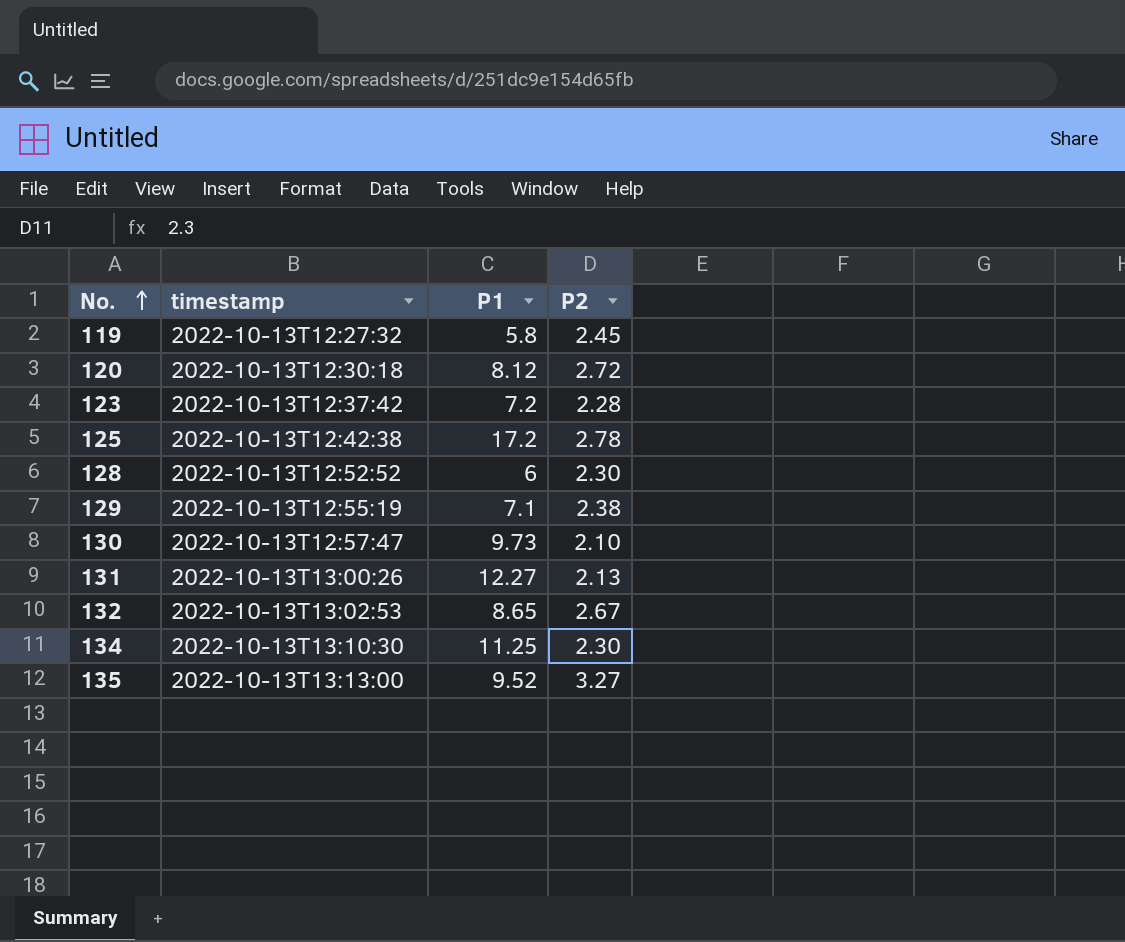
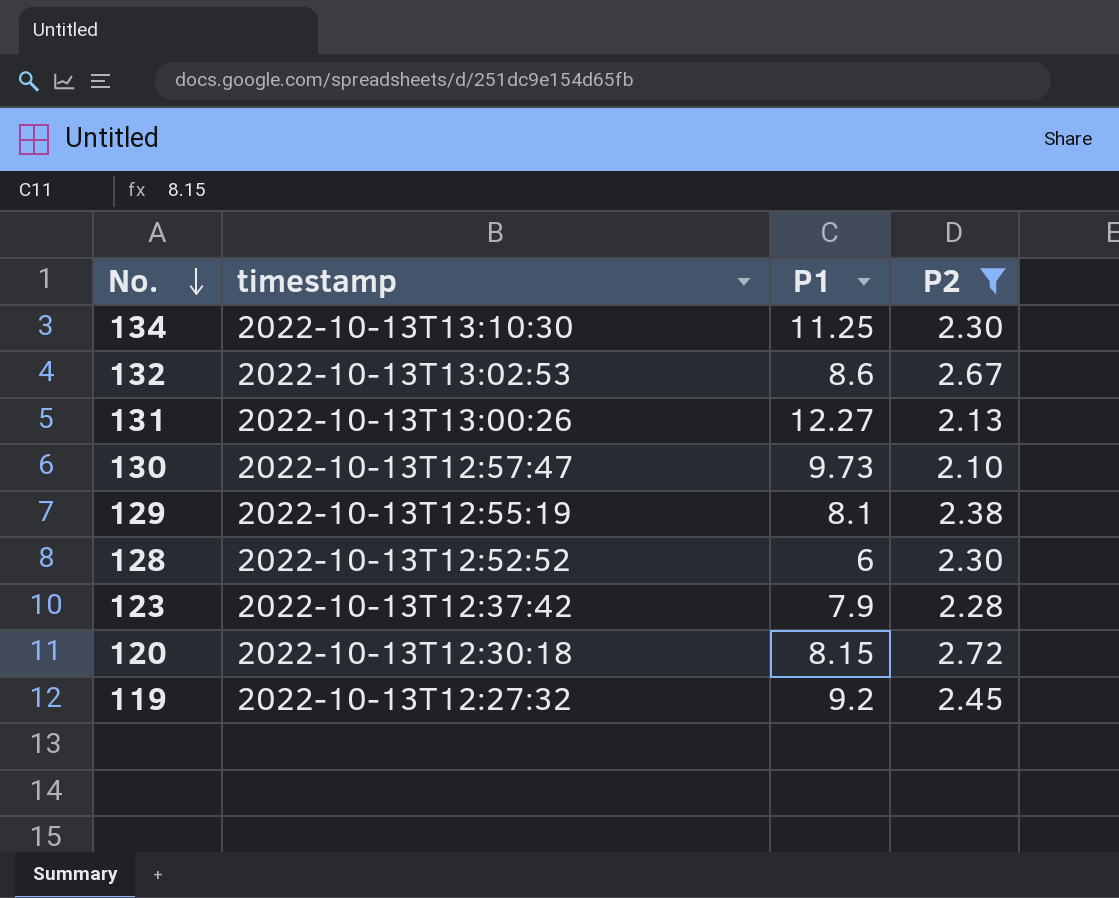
filter: none -> P2 <= 2.72
row order: No. ascending -> No. descending
132 | P1: 8.65 -> 8.6
129 | P1: 7.1 -> 8.1
123 | P1: 7.2 -> 7.9
120 | P1: 8.12 -> 8.15
119 | P1: 5.8 -> 9.2

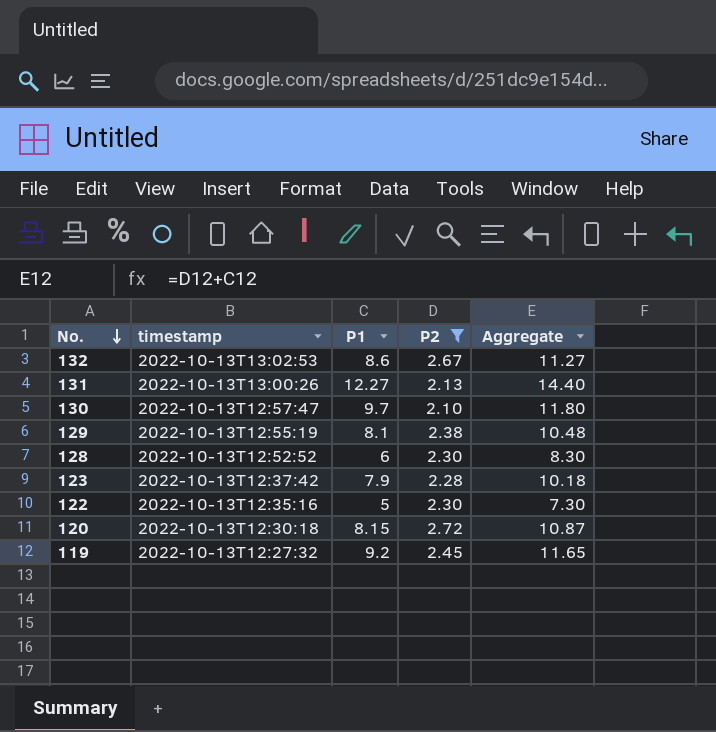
column Aggregate | formula: none -> [P1] + [P2]
row 134: 2022-10-13T13:10:30 | 11.25 | 2.30 -> none
130 | P1: 9.73 -> 9.7
row 122: none -> 2022-10-13T12:35:16 | 5 | 2.30 | 7.30

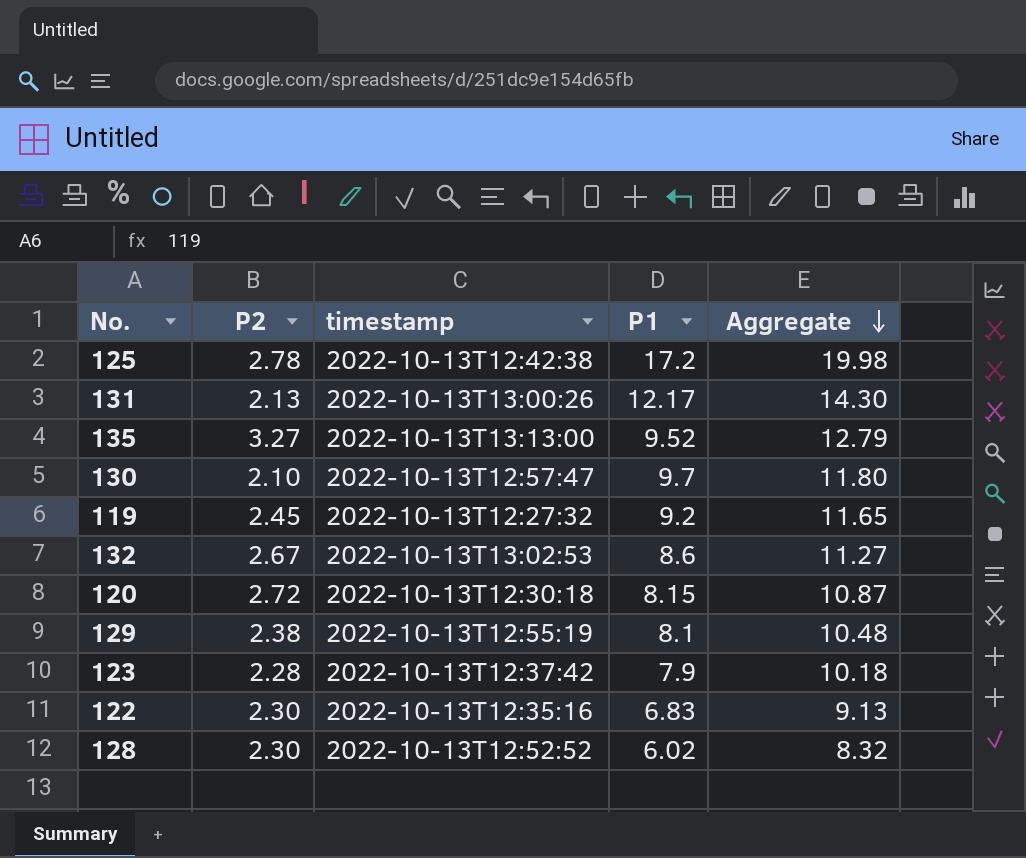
filter: P2 <= 2.72 -> none
row order: No. descending -> Aggregate descending
column P2 | position: 4 -> 2
131 | P1: 12.27 -> 12.17
131 | Aggregate: 14.40 -> 14.30
122 | P1: 5 -> 6.83
122 | Aggregate: 7.30 -> 9.13
128 | P1: 6 -> 6.02
128 | Aggregate: 8.30 -> 8.32

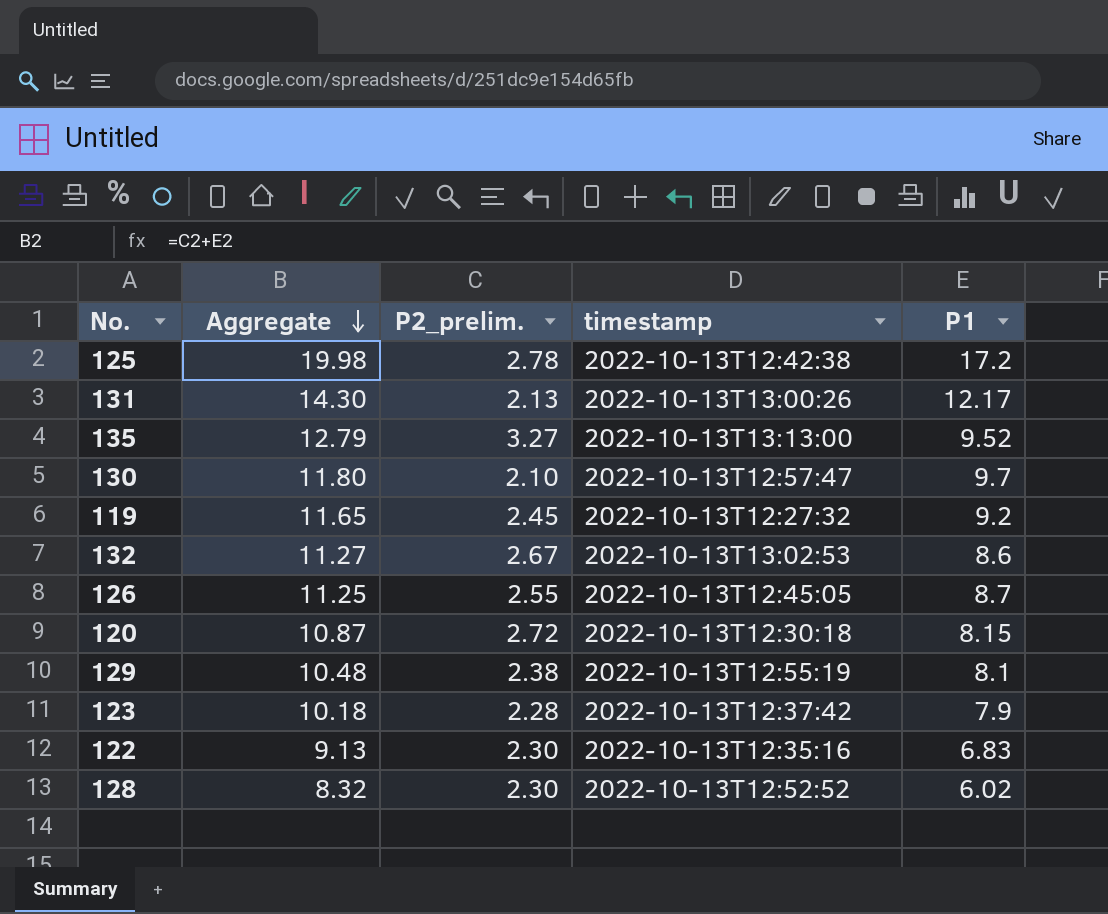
column Aggregate | position: 5 -> 2
column name: P2 -> P2_prelim.
row 126: none -> 11.25 | 2.55 | 2022-10-13T12:45:05 | 8.7

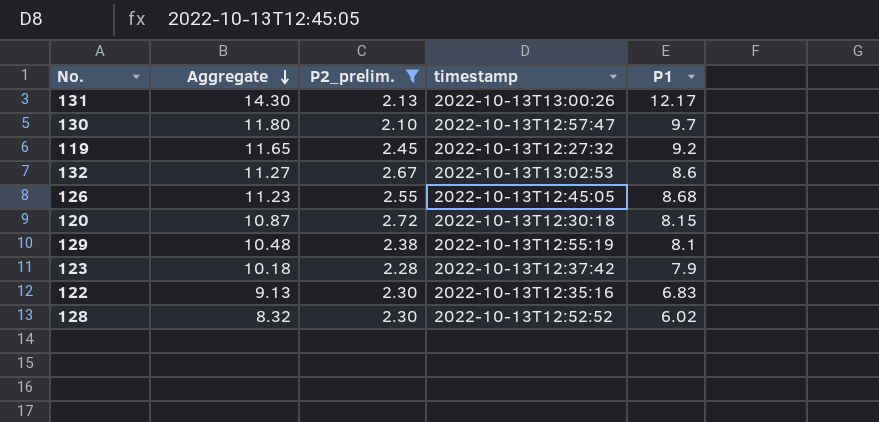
filter: none -> P2_prelim. <= 2.72
126 | Aggregate: 11.25 -> 11.23
126 | P1: 8.7 -> 8.68

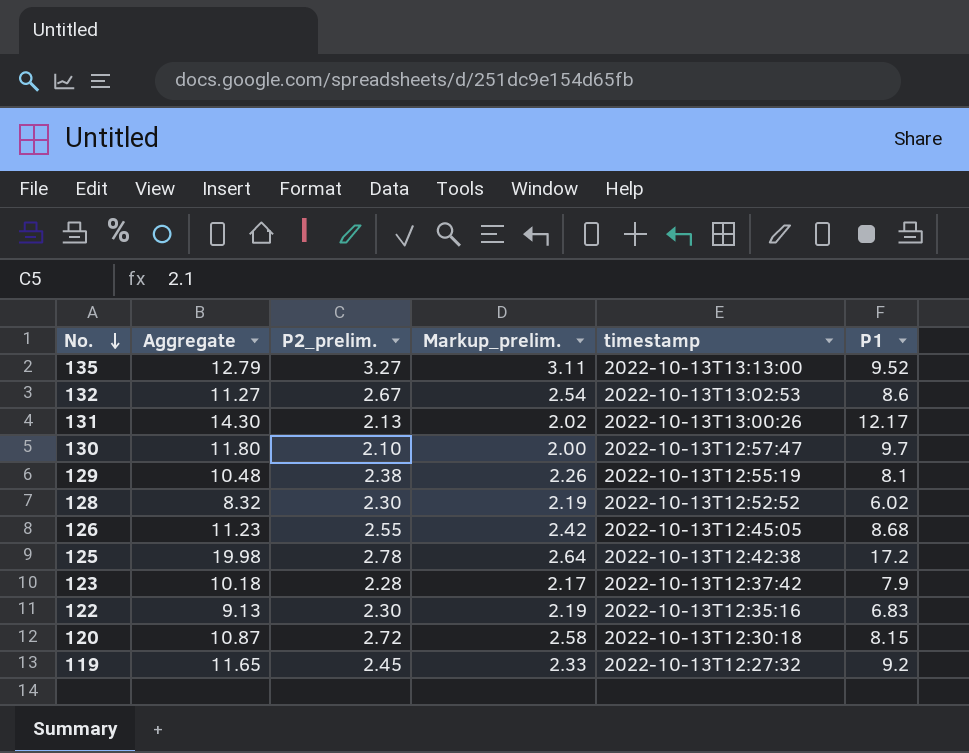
filter: P2_prelim. <= 2.72 -> none
row order: Aggregate descending -> No. descending
column Markup_prelim. | formula: none -> [P2_prelim.] * 0.95

